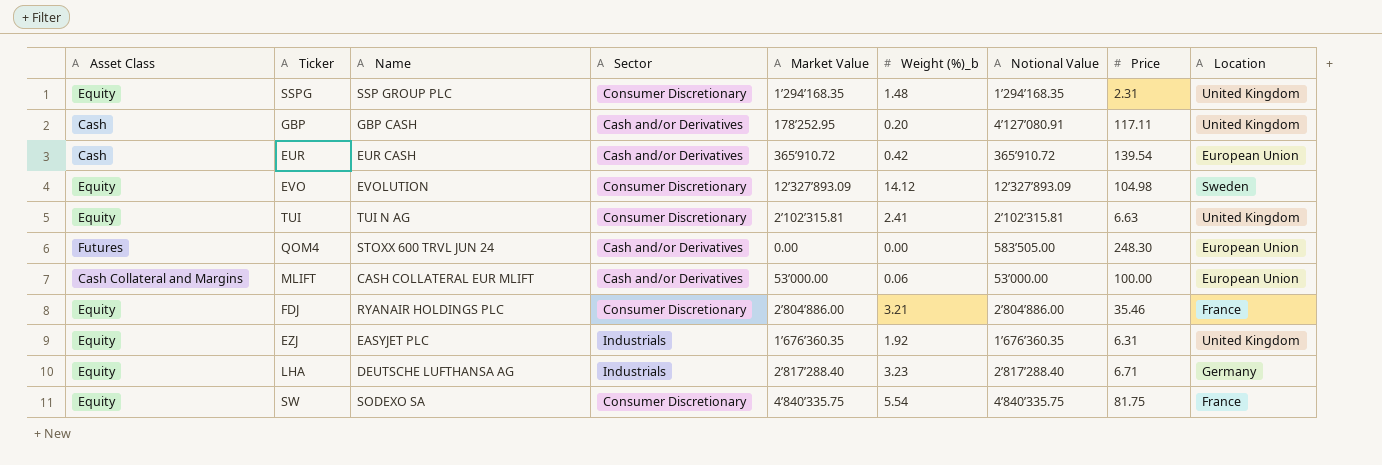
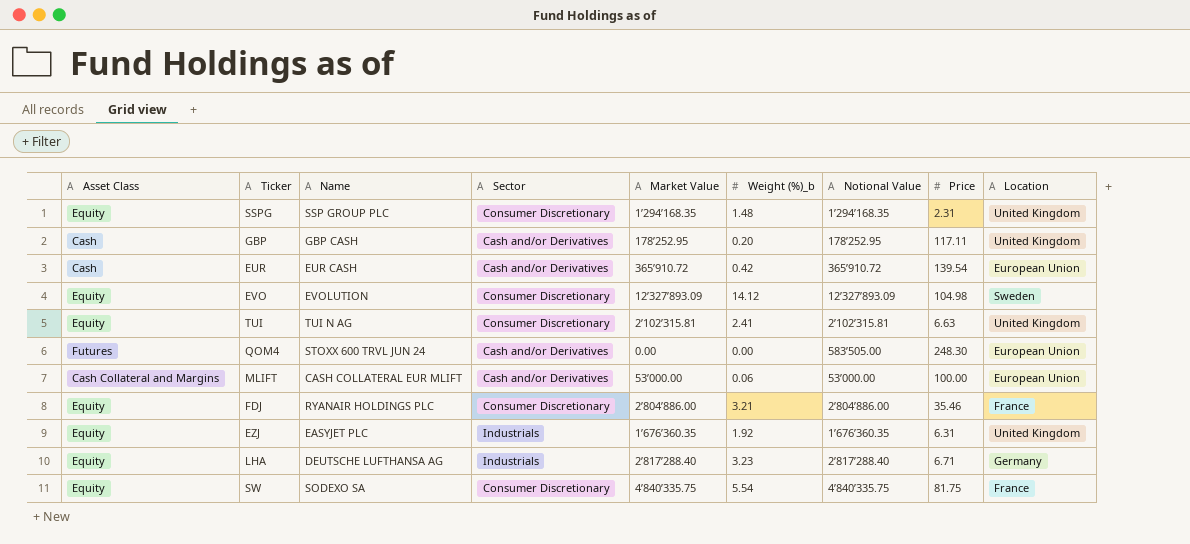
GBP | Notional Value: 4’127’080.91 -> 178’252.95

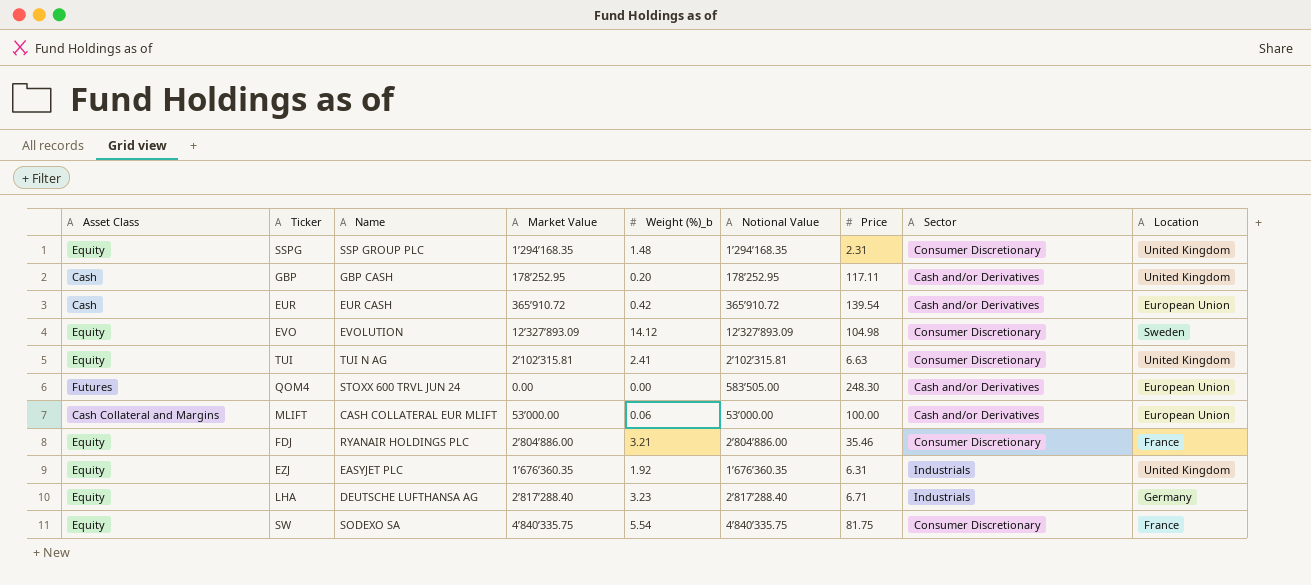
column Sector | position: 4 -> 8

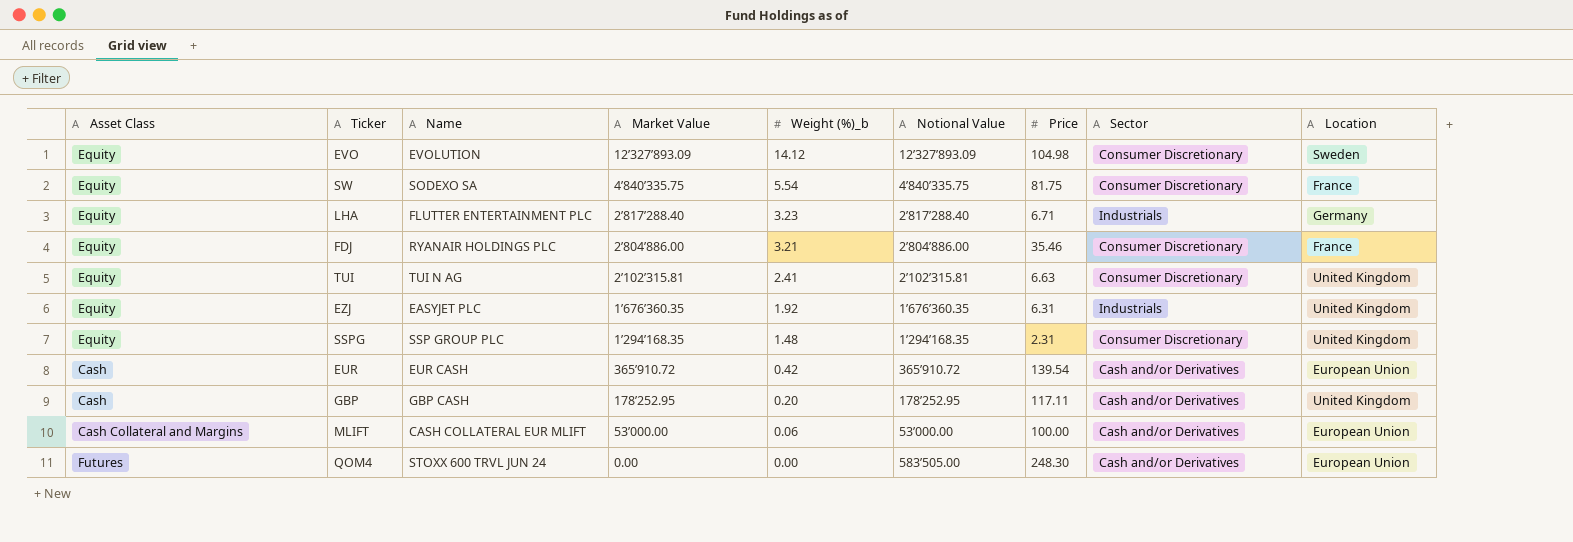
row order: none -> Weight (%)_b descending
LHA | Name: DEUTSCHE LUFTHANSA AG -> FLUTTER ENTERTAINMENT PLC

